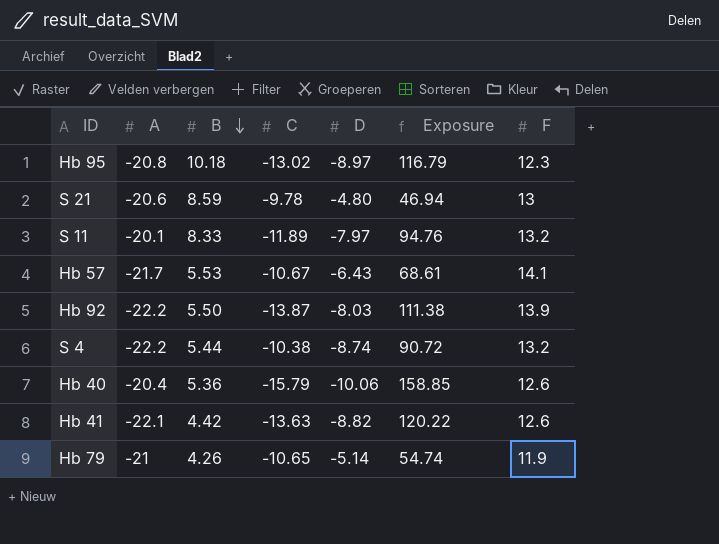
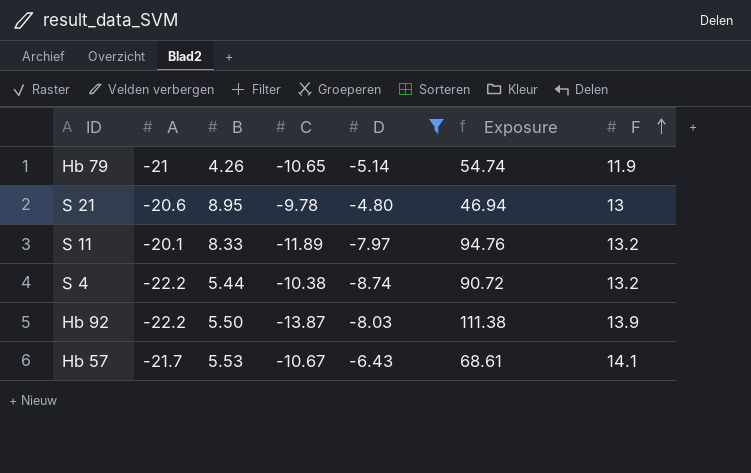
filter: none -> D >= -8.74
row order: B descending -> F ascending
S 21 | B: 8.59 -> 8.95

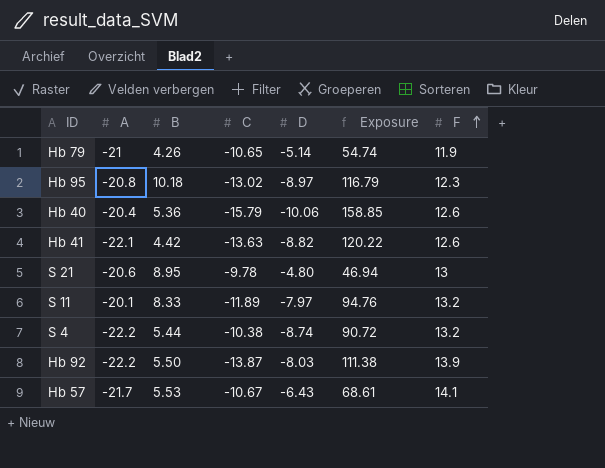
filter: D >= -8.74 -> none

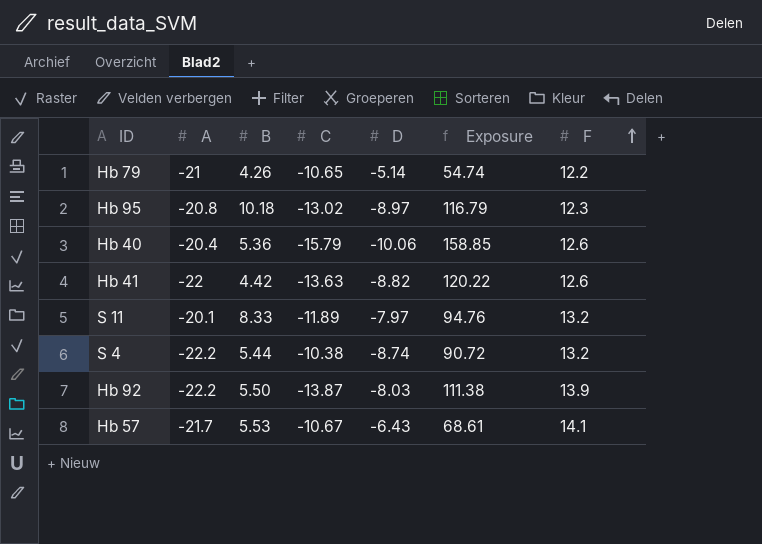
row S 21: -20.6 | 8.95 | -9.78 | -4.80 | 46.94 | 13 -> none
Hb 79 | F: 11.9 -> 12.2
Hb 41 | A: -22.1 -> -22

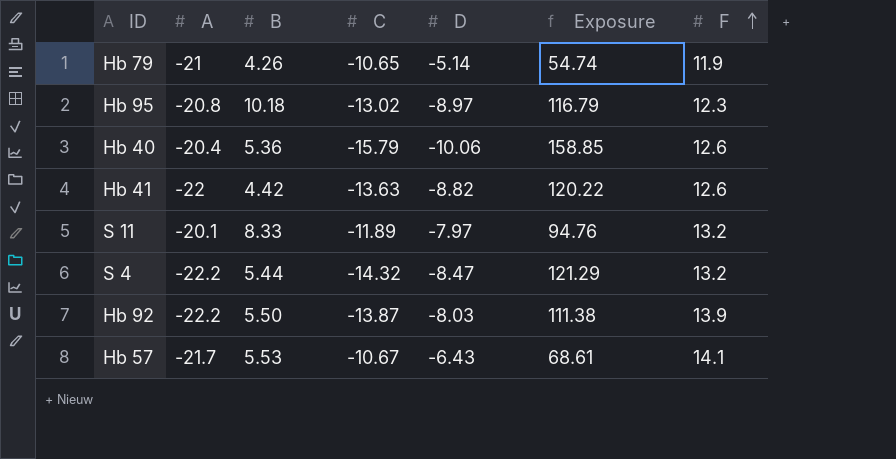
Hb 79 | F: 12.2 -> 11.9
S 4 | C: -10.38 -> -14.32
S 4 | D: -8.74 -> -8.47
S 4 | Exposure: 90.72 -> 121.29

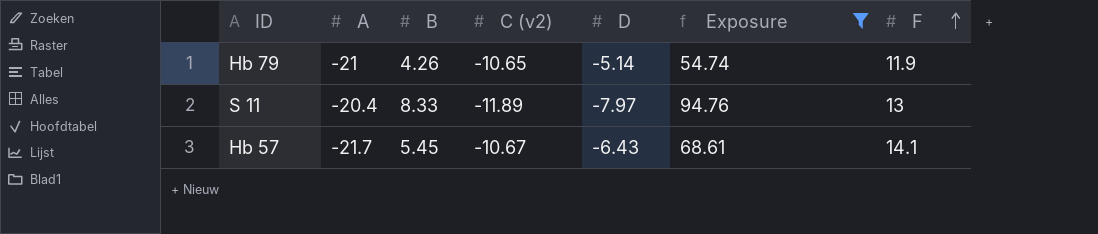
filter: none -> Exposure <= 94.76
column name: C -> C (v2)
S 11 | A: -20.1 -> -20.4
S 11 | F: 13.2 -> 13
Hb 57 | B: 5.53 -> 5.45

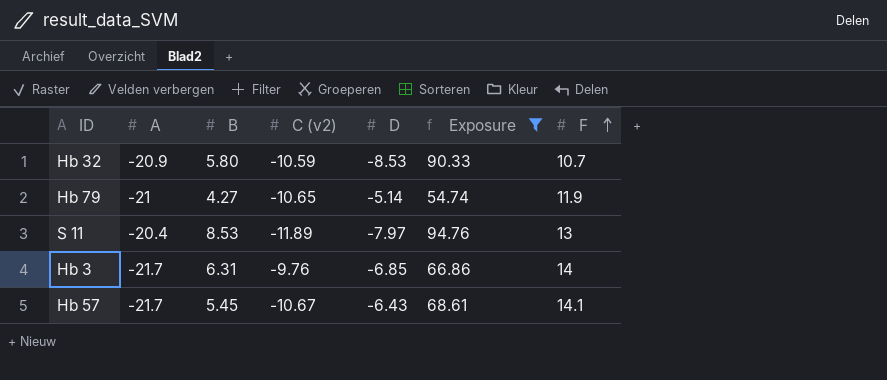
row Hb 32: none -> -20.9 | 5.80 | -10.59 | -8.53 | 90.33 | 10.7
Hb 79 | B: 4.26 -> 4.27
S 11 | B: 8.33 -> 8.53
row Hb 3: none -> -21.7 | 6.31 | -9.76 | -6.85 | 66.86 | 14

